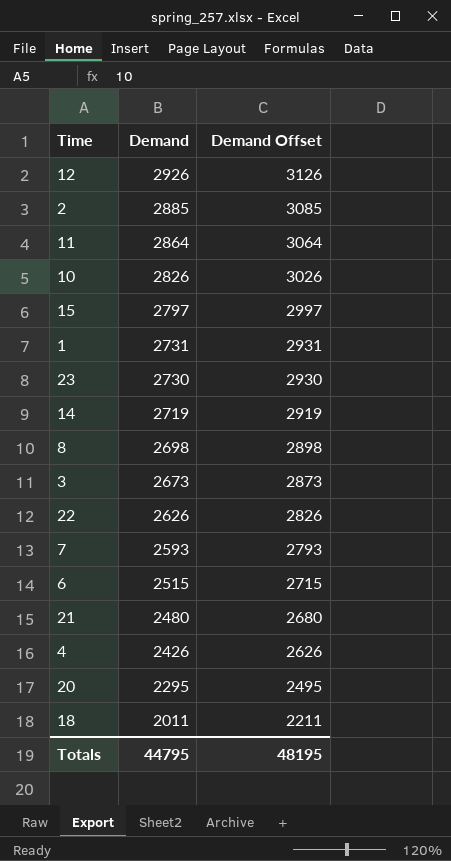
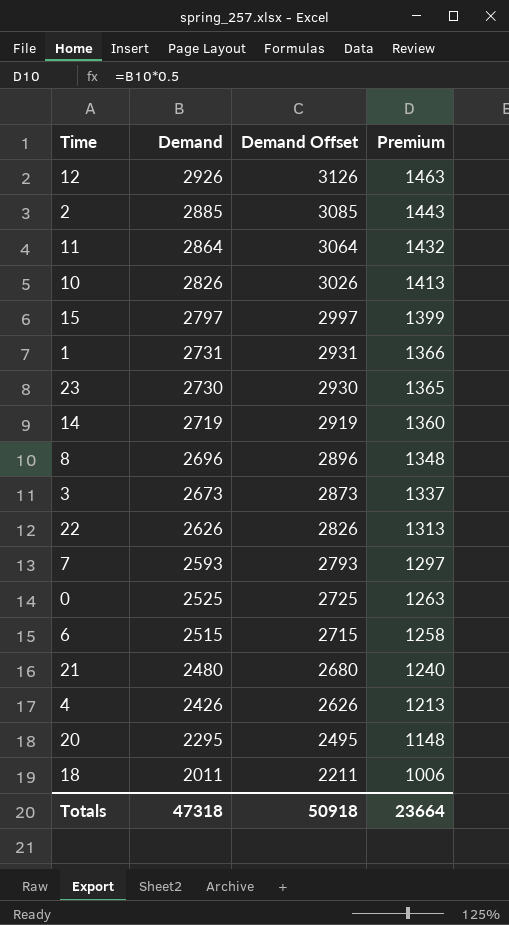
column Premium | formula: none -> [Demand] * 0.5
8 | Demand: 2698 -> 2696
8 | Demand Offset: 2898 -> 2896
row 0: none -> 2525 | 2725 | 1263
Totals | Demand: 44795 -> 47318
Totals | Demand Offset: 48195 -> 50918

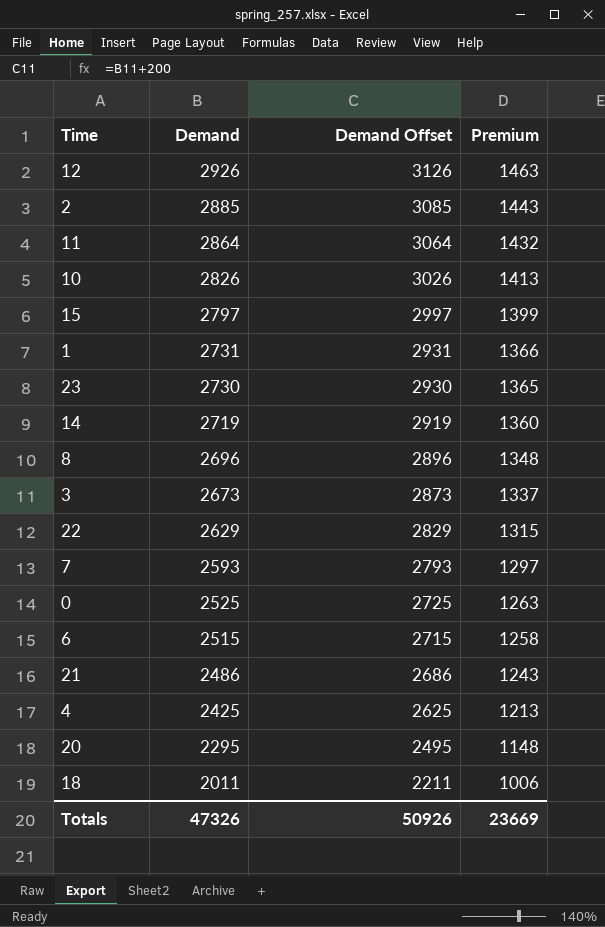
22 | Demand: 2626 -> 2629
22 | Demand Offset: 2826 -> 2829
22 | Premium: 1313 -> 1315
21 | Demand: 2480 -> 2486
21 | Demand Offset: 2680 -> 2686
21 | Premium: 1240 -> 1243
4 | Demand: 2426 -> 2425
4 | Demand Offset: 2626 -> 2625
Totals | Demand: 47318 -> 47326
Totals | Demand Offset: 50918 -> 50926
Totals | Premium: 23664 -> 23669

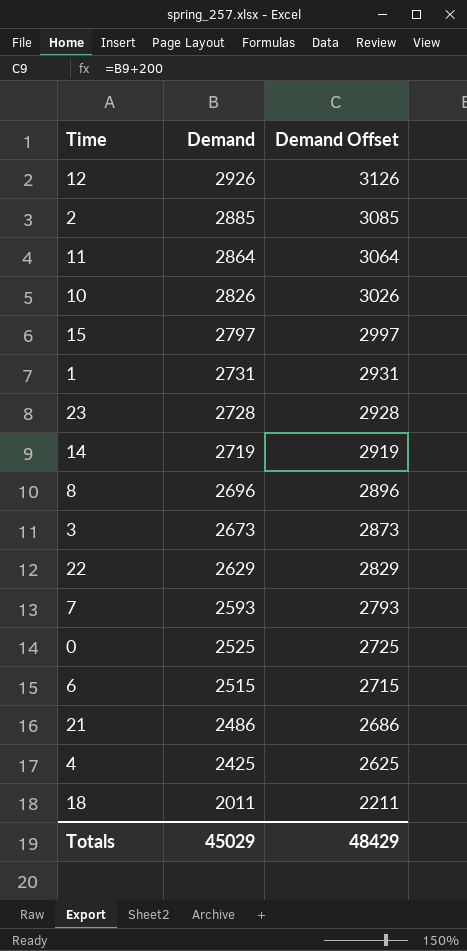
column Premium | formula: [Demand] * 0.5 -> none
row 20: 2295 | 2495 | 1148 -> none
23 | Demand: 2730 -> 2728
23 | Demand Offset: 2930 -> 2928
Totals | Demand: 47326 -> 45029
Totals | Demand Offset: 50926 -> 48429

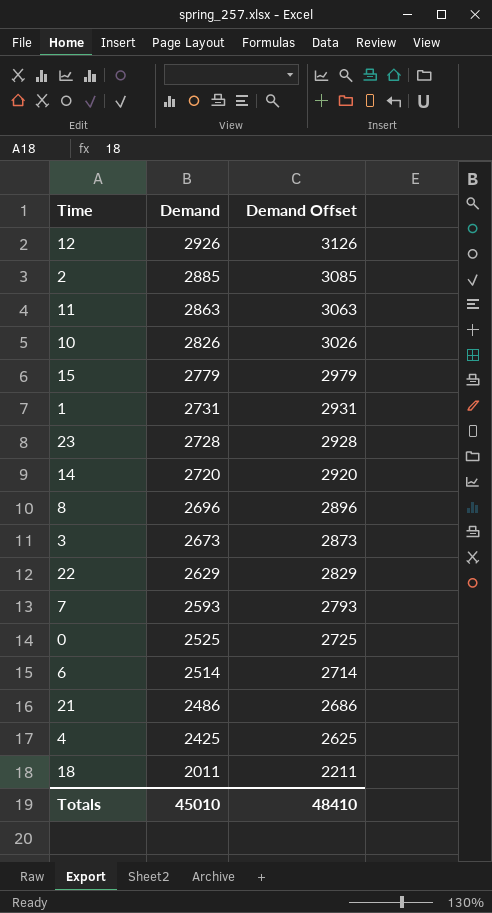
11 | Demand: 2864 -> 2863
11 | Demand Offset: 3064 -> 3063
15 | Demand: 2797 -> 2779
15 | Demand Offset: 2997 -> 2979
14 | Demand: 2719 -> 2720
14 | Demand Offset: 2919 -> 2920
6 | Demand: 2515 -> 2514
6 | Demand Offset: 2715 -> 2714
Totals | Demand: 45029 -> 45010
Totals | Demand Offset: 48429 -> 48410

